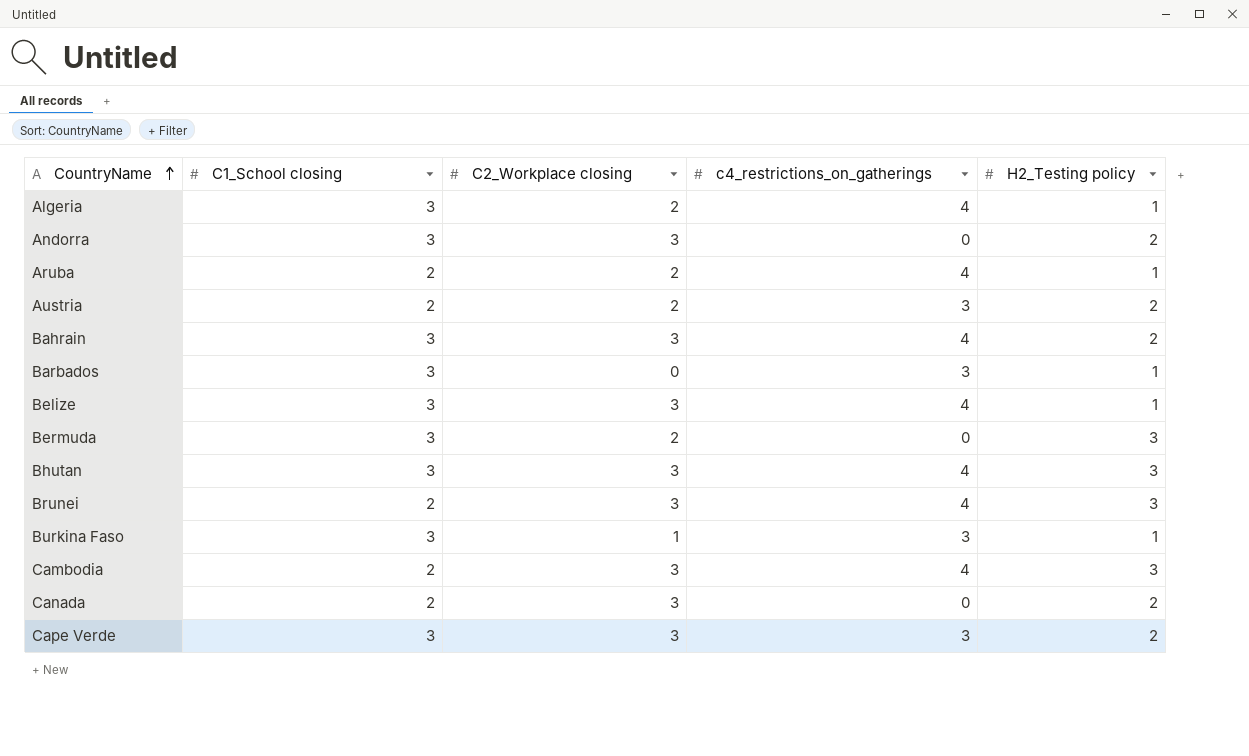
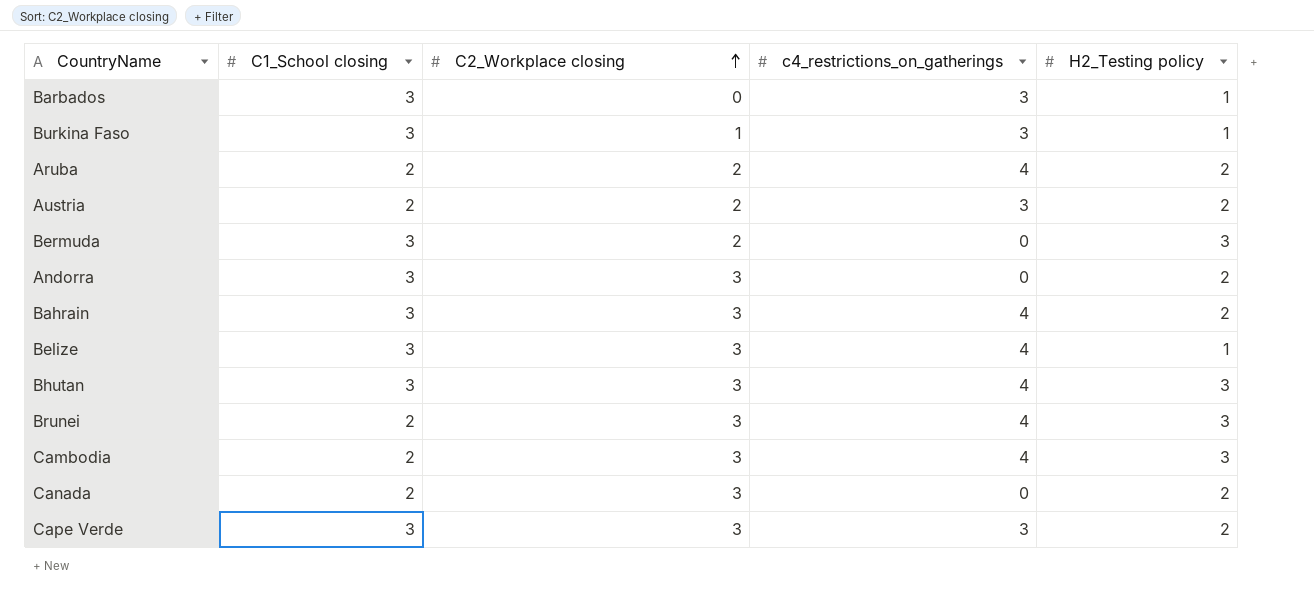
row order: CountryName ascending -> C2_Workplace closing ascending
row Algeria: 3 | 2 | 4 | 1 -> none
Aruba | H2_Testing policy: 1 -> 2

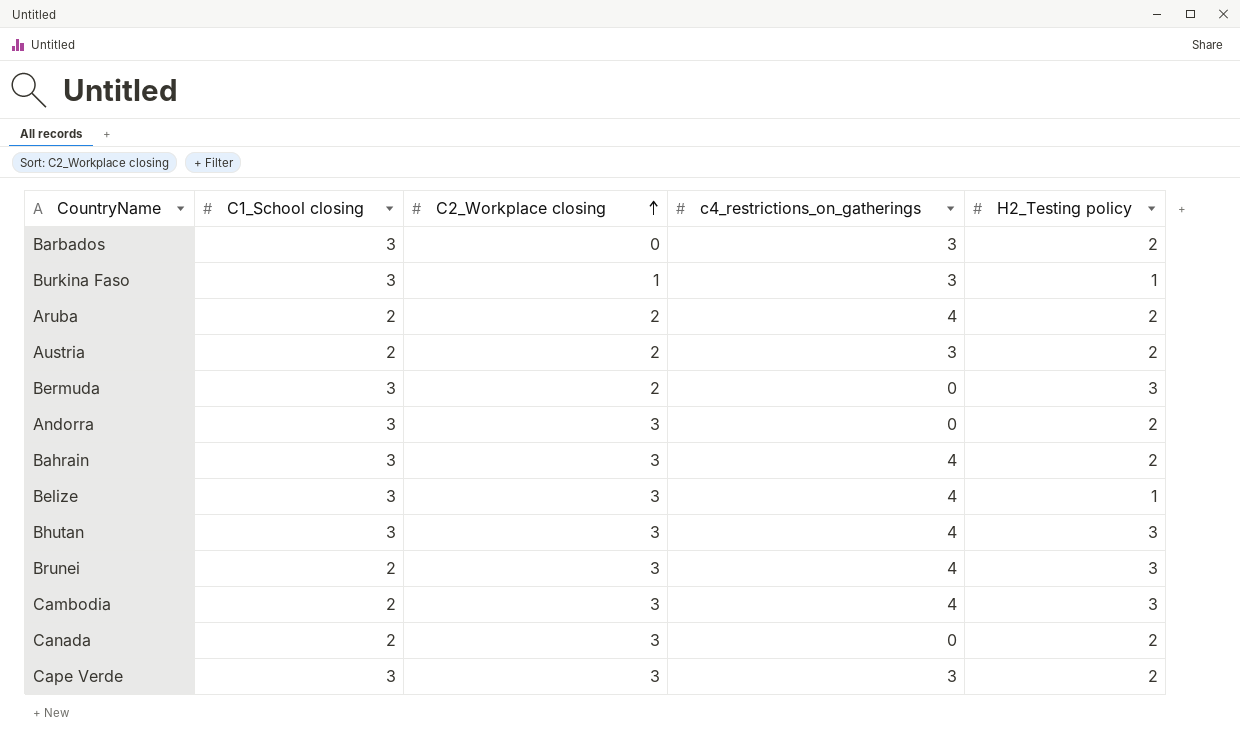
Barbados | H2_Testing policy: 1 -> 2

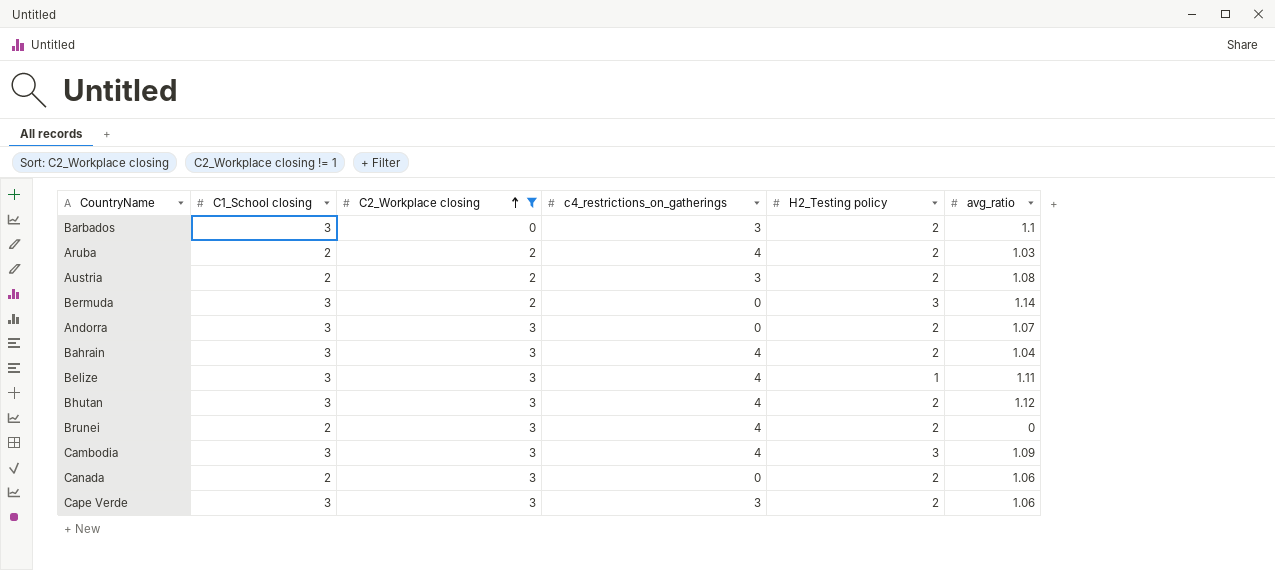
filter: none -> C2_Workplace closing != 1
column avg_ratio | position: none -> 6
Bhutan | H2_Testing policy: 3 -> 2
Brunei | H2_Testing policy: 3 -> 2
Cambodia | C1_School closing: 2 -> 3

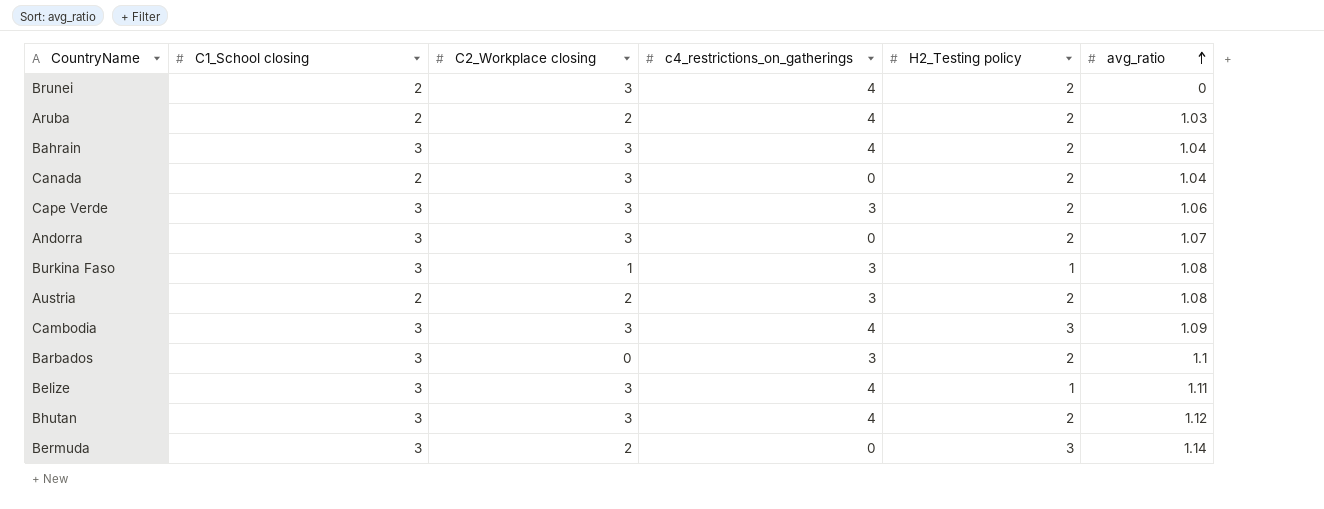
filter: C2_Workplace closing != 1 -> none
row order: C2_Workplace closing ascending -> avg_ratio ascending
Canada | avg_ratio: 1.06 -> 1.04

